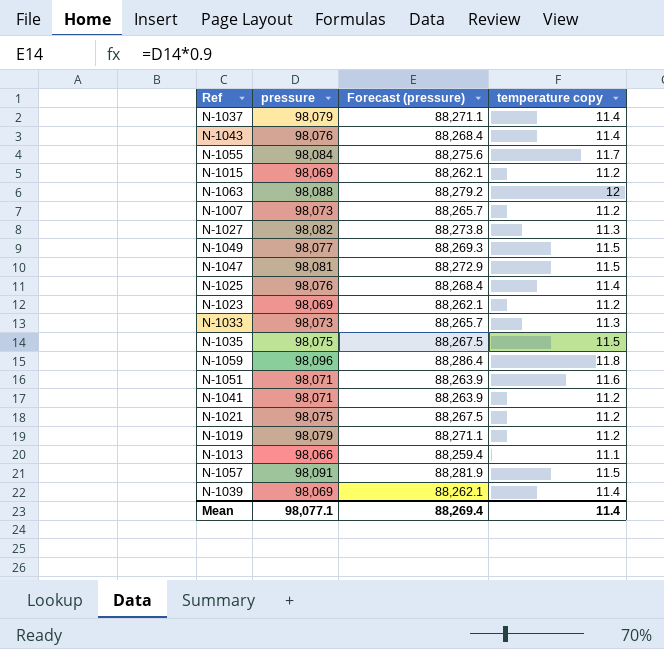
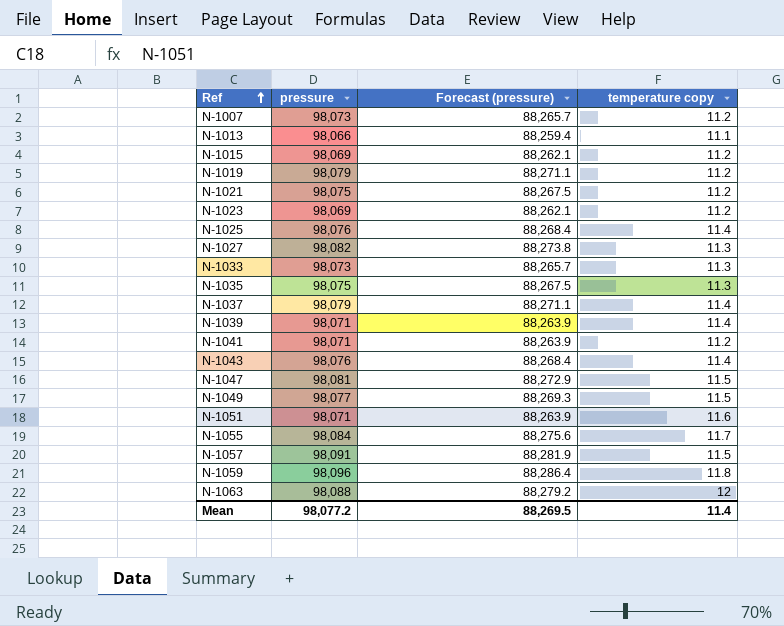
row order: none -> Ref ascending
N-1035 | temperature copy: 11.5 -> 11.3
N-1039 | pressure: 98,069 -> 98,071
N-1039 | Forecast (pressure): 88,262.1 -> 88,263.9
Mean | pressure: 98,077.1 -> 98,077.2
Mean | Forecast (pressure): 88,269.4 -> 88,269.5

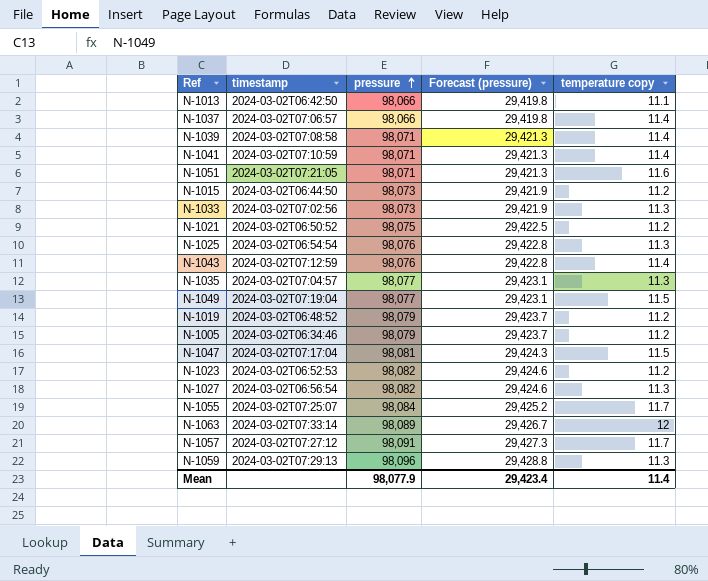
row order: Ref ascending -> pressure ascending
column timestamp | position: none -> 2
column Forecast (pressure) | formula: [pressure] * 0.9 -> [pressure] * 0.3
row N-1007: 98,073 | 88,265.7 | 11.2 -> none
N-1037 | pressure: 98,079 -> 98,066
N-1041 | temperature copy: 11.2 -> 11.4
N-1015 | pressure: 98,069 -> 98,073
N-1025 | temperature copy: 11.4 -> 11.3
N-1035 | pressure: 98,075 -> 98,077
row N-1005: none -> 2024-03-02T06:34:46 | 98,079 | 29,423.7 | 11.2
N-1023 | pressure: 98,069 -> 98,082
N-1063 | pressure: 98,088 -> 98,089
N-1057 | temperature copy: 11.5 -> 11.7
N-1059 | temperature copy: 11.8 -> 11.3
Mean | pressure: 98,077.2 -> 98,077.9
Mean | Forecast (pressure): 88,269.5 -> 29,423.4

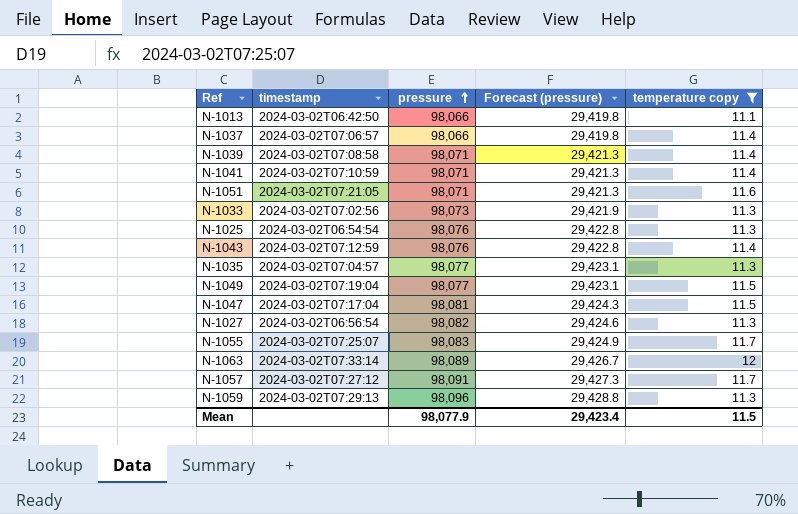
filter: none -> temperature copy != 11.2
N-1055 | pressure: 98,084 -> 98,083
N-1055 | Forecast (pressure): 29,425.2 -> 29,424.9
Mean | temperature copy: 11.4 -> 11.5

